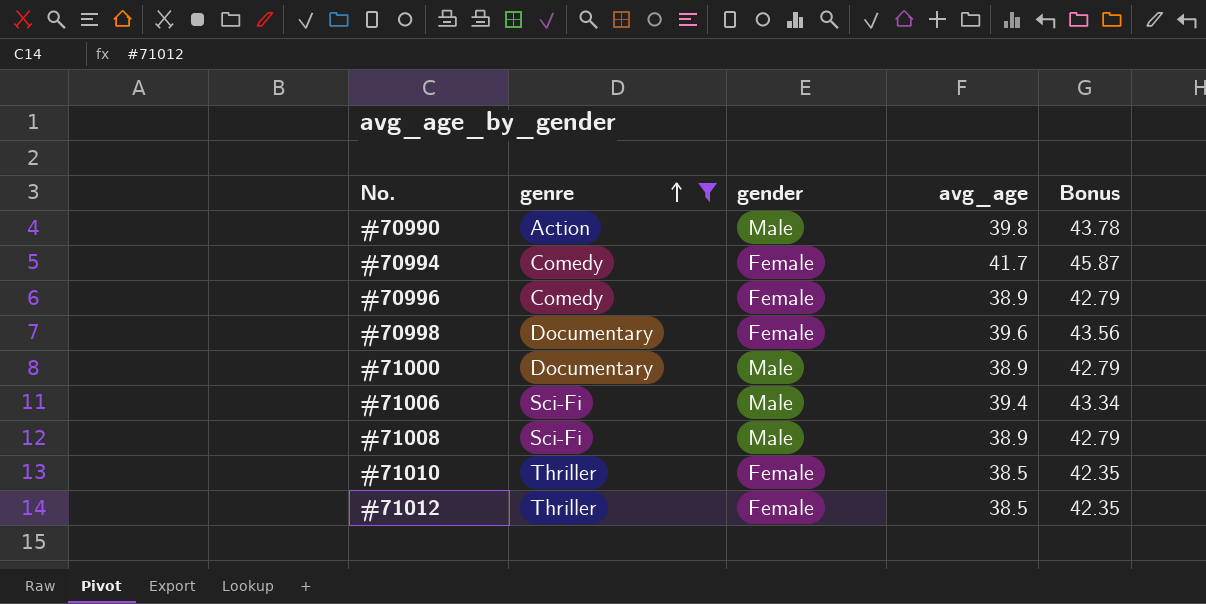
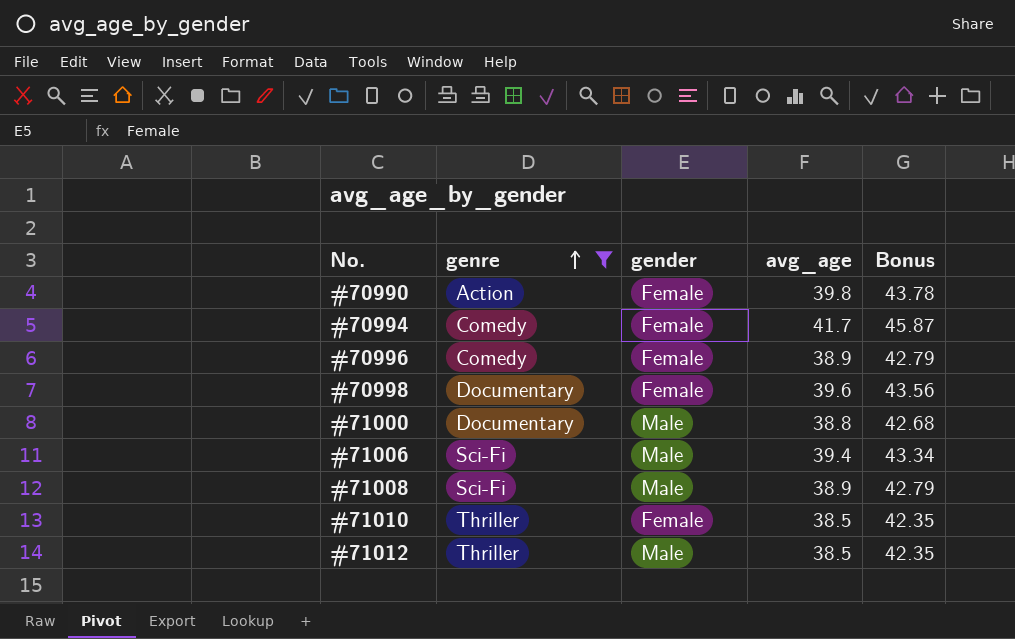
#70990 | gender: Male -> Female
#71000 | avg_age: 38.9 -> 38.8
#71000 | Bonus: 42.79 -> 42.68
#71012 | gender: Female -> Male

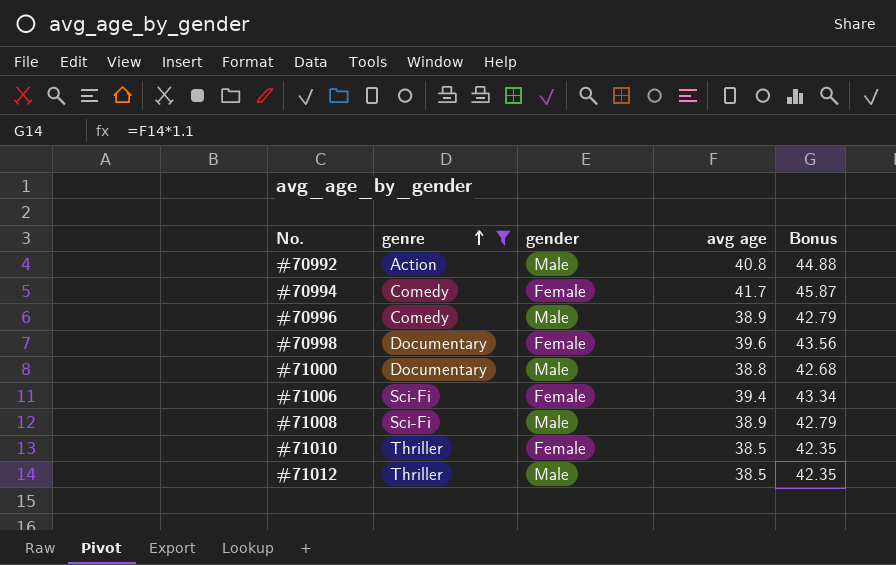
column name: avg_age -> avg age
row #70990: Action | Female | 39.8 | 43.78 -> none
row #70992: none -> Action | Male | 40.8 | 44.88
#70996 | gender: Female -> Male
#71006 | gender: Male -> Female

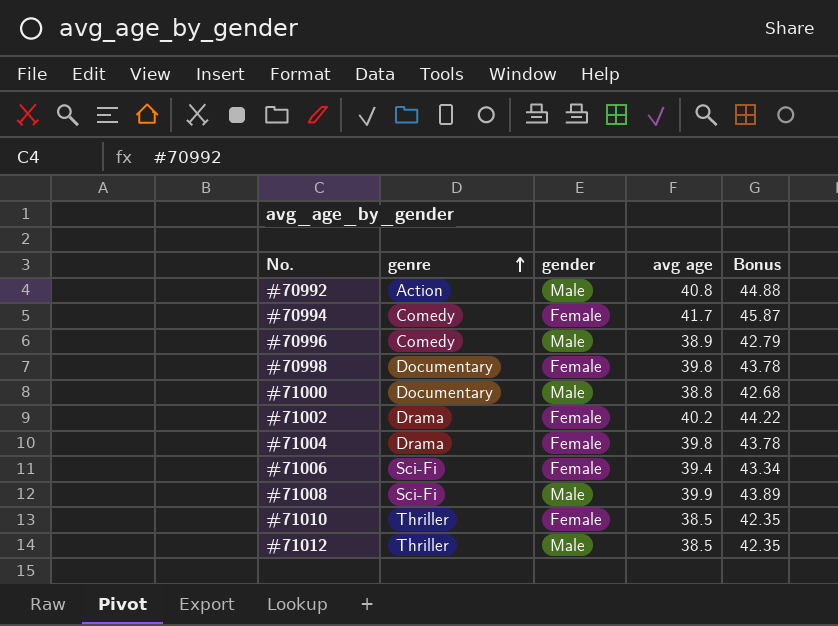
filter: genre != Drama -> none
#70998 | avg age: 39.6 -> 39.8
#70998 | Bonus: 43.56 -> 43.78
#71008 | avg age: 38.9 -> 39.9
#71008 | Bonus: 42.79 -> 43.89

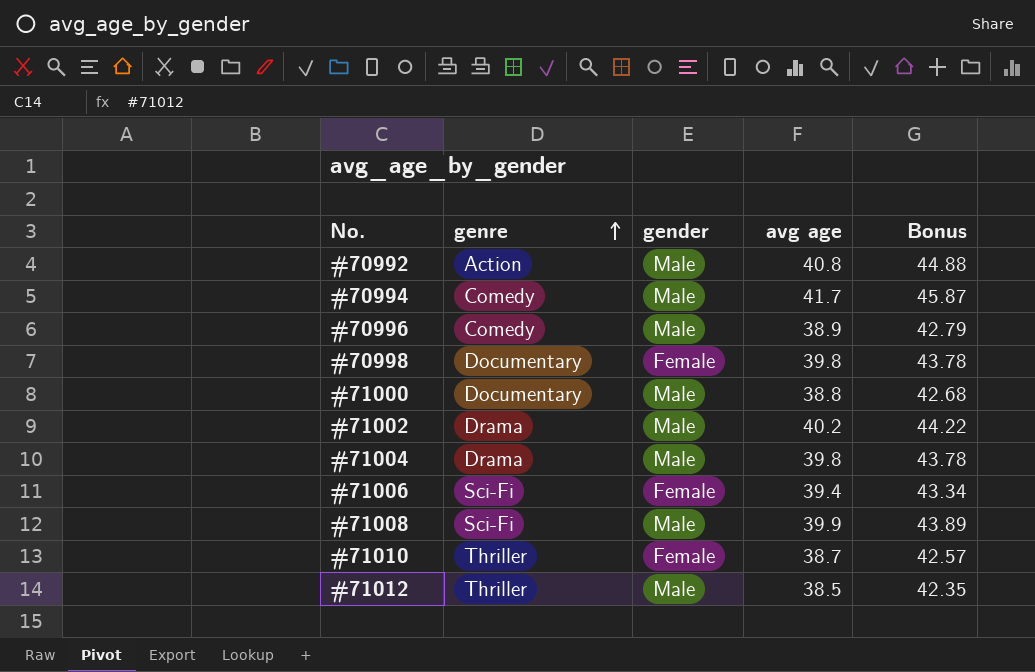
#70994 | gender: Female -> Male
#71002 | gender: Female -> Male
#71004 | gender: Female -> Male
#71010 | avg age: 38.5 -> 38.7
#71010 | Bonus: 42.35 -> 42.57

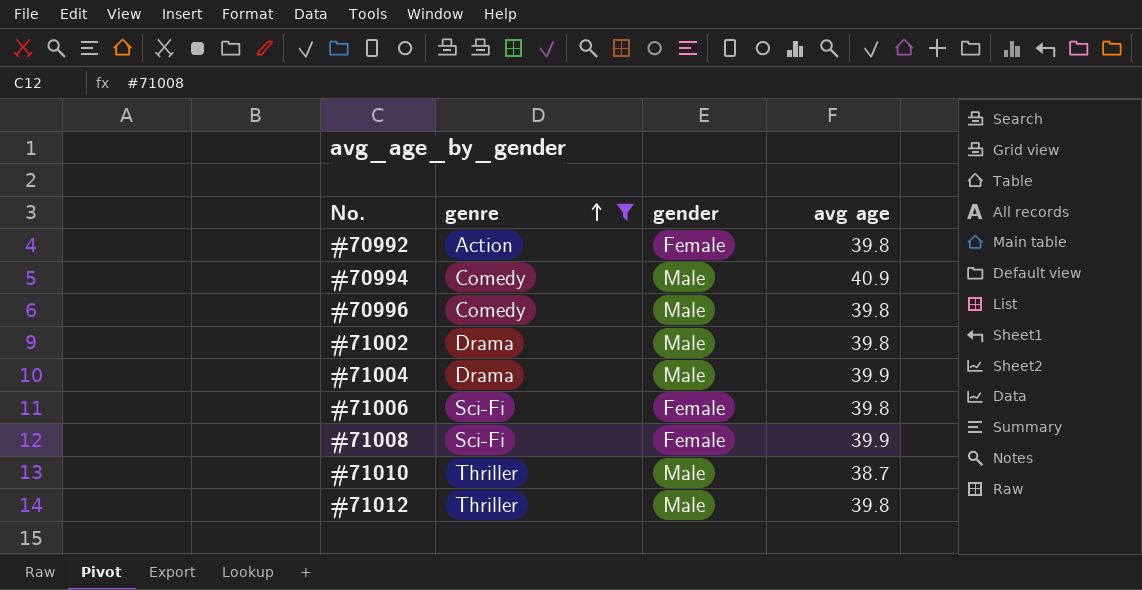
filter: none -> genre != Documentary
column Bonus | formula: [avg age] * 1.1 -> none
#70992 | gender: Male -> Female
#70992 | avg age: 40.8 -> 39.8
#70994 | avg age: 41.7 -> 40.9
#70996 | avg age: 38.9 -> 39.8
#71002 | avg age: 40.2 -> 39.8
#71004 | avg age: 39.8 -> 39.9
#71006 | avg age: 39.4 -> 39.8
#71008 | gender: Male -> Female
#71010 | gender: Female -> Male
#71012 | avg age: 38.5 -> 39.8

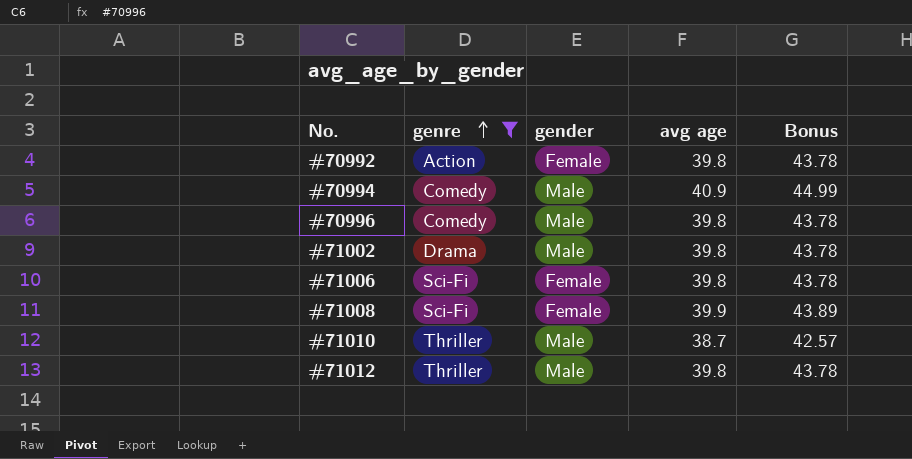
column Bonus | formula: none -> [avg age] * 1.1
row #71004: Drama | Male | 39.9 -> none

